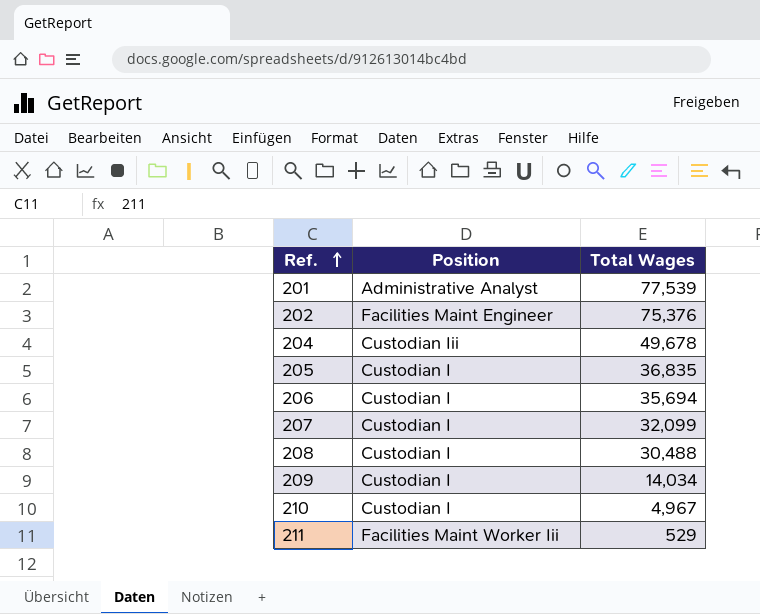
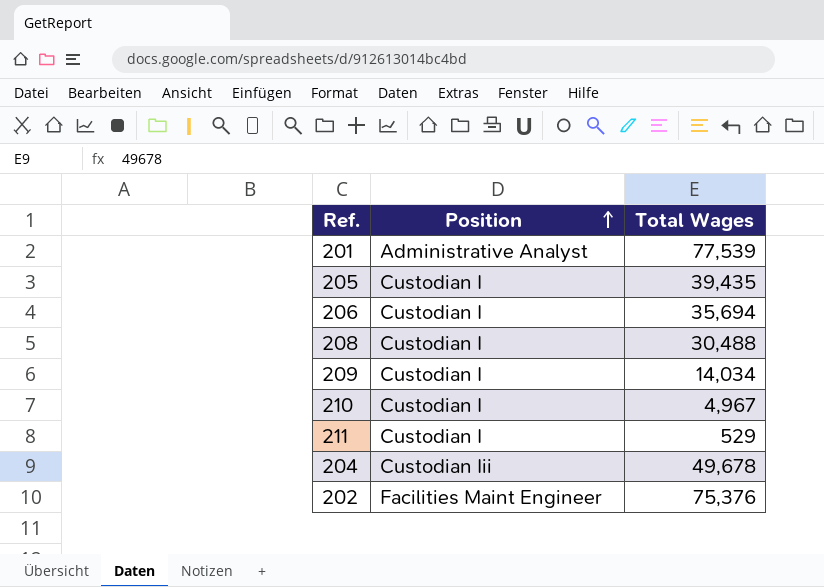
row order: Ref. ascending -> Position ascending
row 207: Custodian I | 32,099 -> none
205 | Total Wages: 36,835 -> 39,435
211 | Position: Facilities Maint Worker Iii -> Custodian I

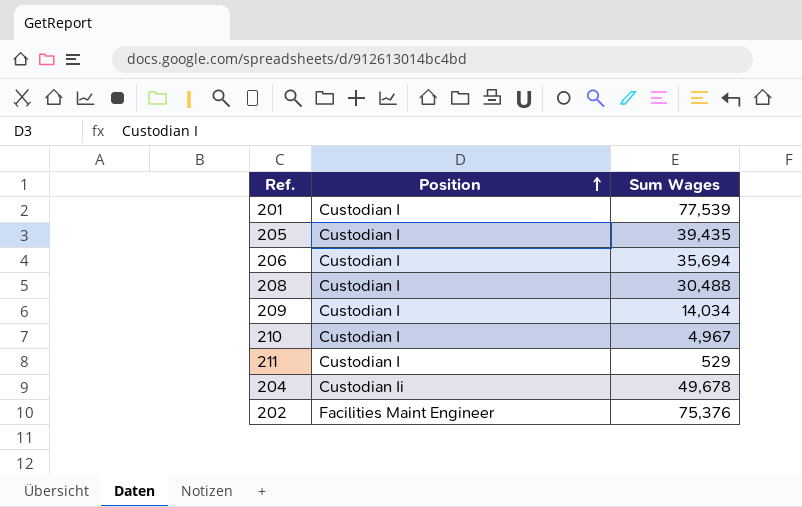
column name: Total Wages -> Sum Wages
201 | Position: Administrative Analyst -> Custodian I
204 | Position: Custodian Iii -> Custodian Ii

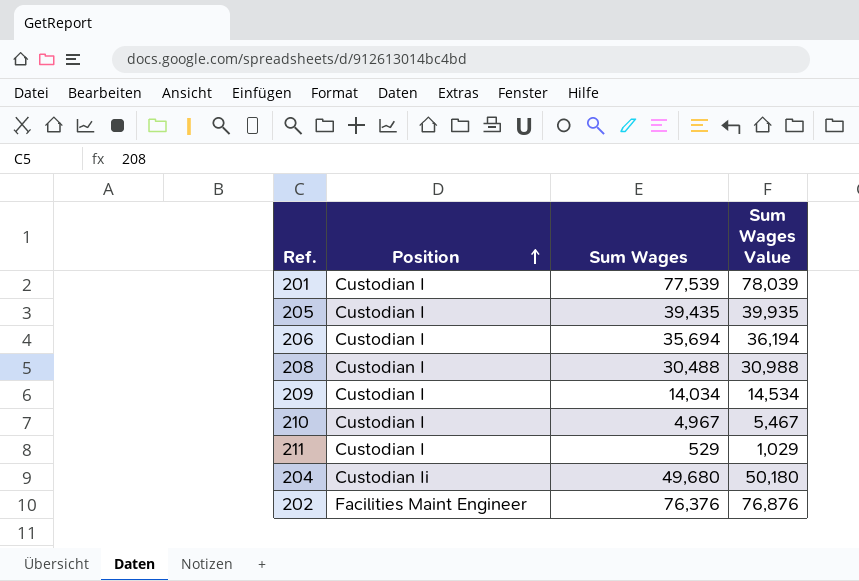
column Sum Wages Value | formula: none -> [Sum Wages] + 500
204 | Sum Wages: 49,678 -> 49,680
202 | Sum Wages: 75,376 -> 76,376

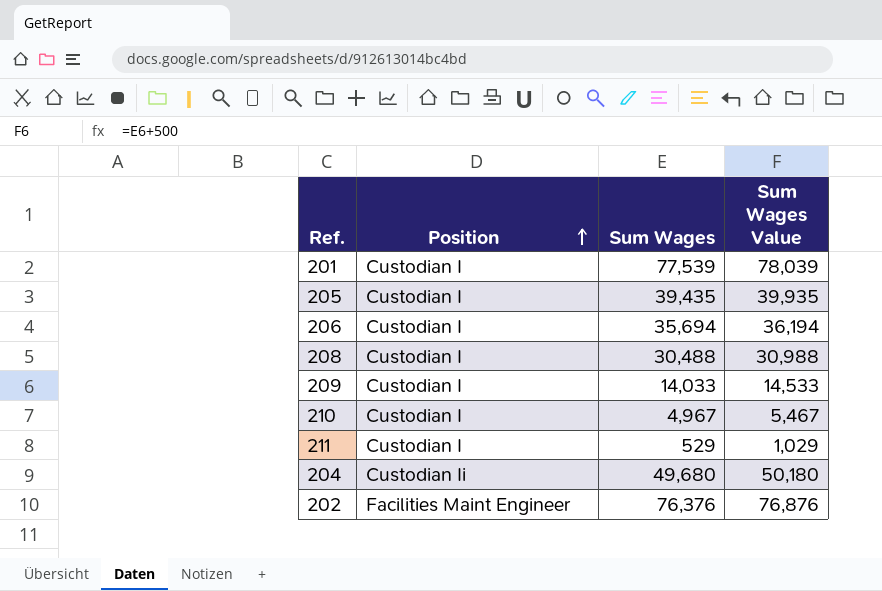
209 | Sum Wages: 14,034 -> 14,033
209 | Sum Wages Value: 14,534 -> 14,533

